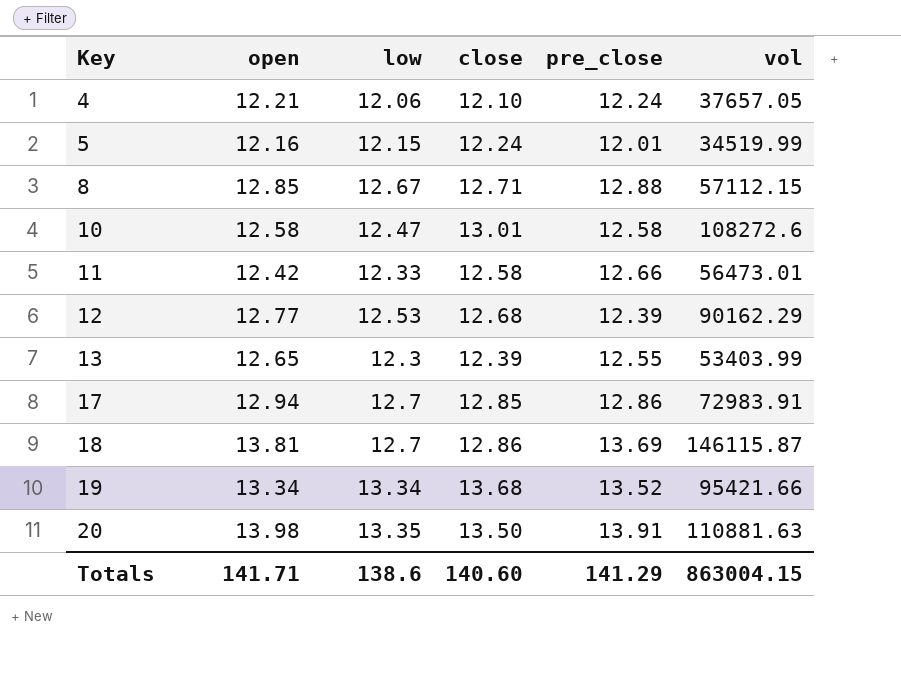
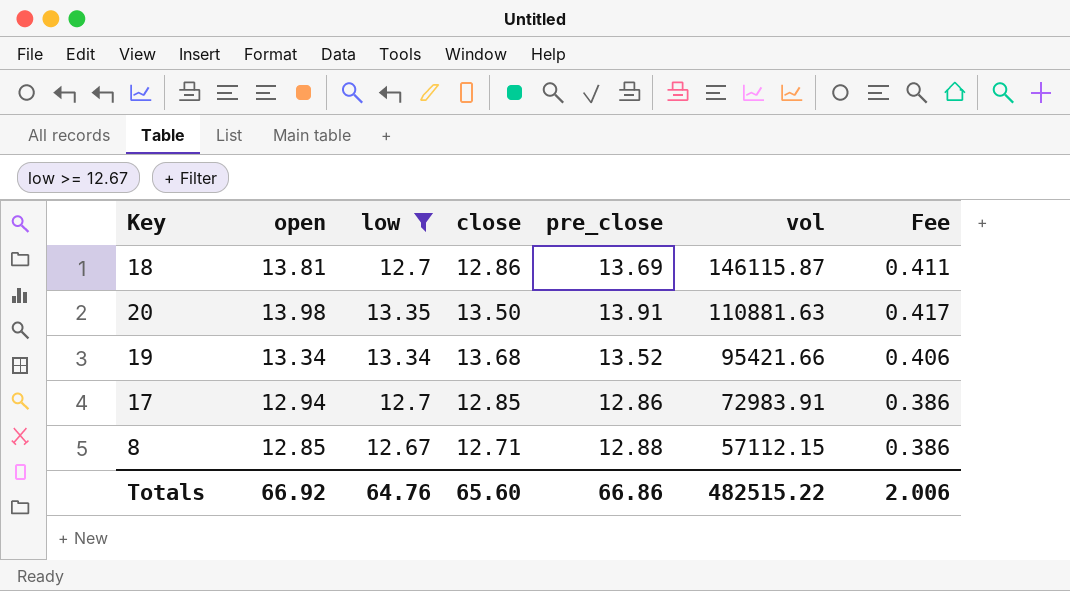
filter: none -> low >= 12.67
row order: Key ascending -> vol descending
column Fee | formula: none -> [pre_close] * 0.03
Totals | open: 141.71 -> 66.92
Totals | low: 138.6 -> 64.76
Totals | close: 140.60 -> 65.60
Totals | pre_close: 141.29 -> 66.86
Totals | vol: 863004.15 -> 482515.22

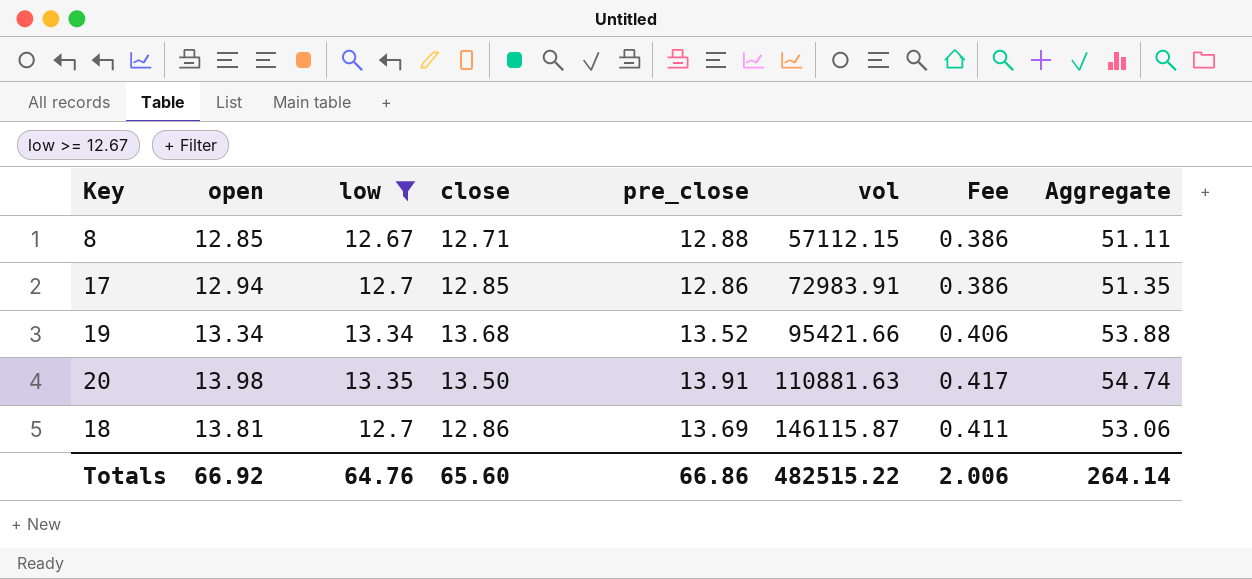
row order: vol descending -> vol ascending
column Aggregate | formula: none -> [open] + [low] + [close] + [pre_close]

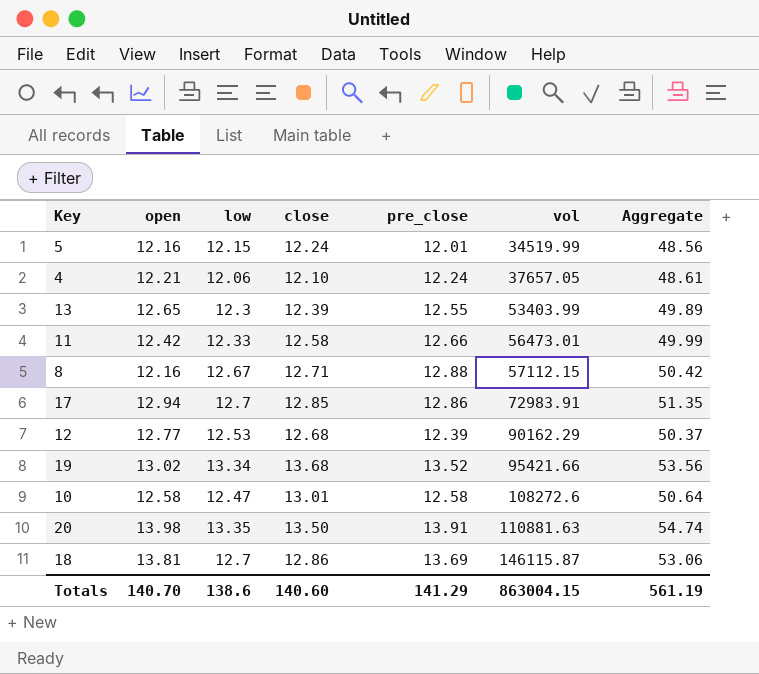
filter: low >= 12.67 -> none
column Fee | formula: [pre_close] * 0.03 -> none
8 | open: 12.85 -> 12.16
8 | Aggregate: 51.11 -> 50.42
19 | open: 13.34 -> 13.02
19 | Aggregate: 53.88 -> 53.56
Totals | open: 66.92 -> 140.70
Totals | low: 64.76 -> 138.6
Totals | close: 65.60 -> 140.60
Totals | pre_close: 66.86 -> 141.29
Totals | vol: 482515.22 -> 863004.15
Totals | Aggregate: 264.14 -> 561.19

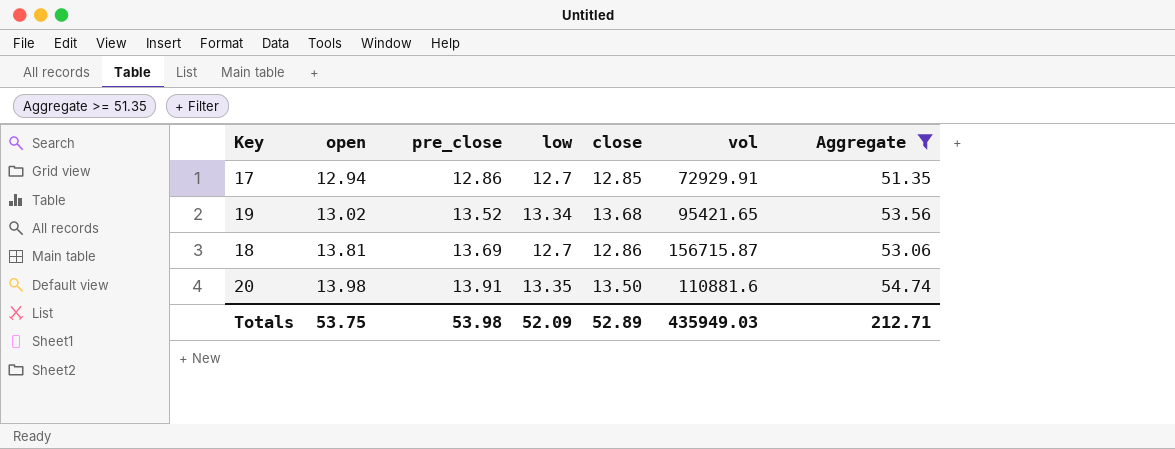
filter: none -> Aggregate >= 51.35
row order: vol ascending -> open ascending
column pre_close | position: 5 -> 3
17 | vol: 72983.91 -> 72929.91
19 | vol: 95421.66 -> 95421.65
18 | vol: 146115.87 -> 156715.87
20 | vol: 110881.63 -> 110881.6
Totals | open: 140.70 -> 53.75
Totals | pre_close: 141.29 -> 53.98
Totals | low: 138.6 -> 52.09
Totals | close: 140.60 -> 52.89
Totals | vol: 863004.15 -> 435949.03
Totals | Aggregate: 561.19 -> 212.71

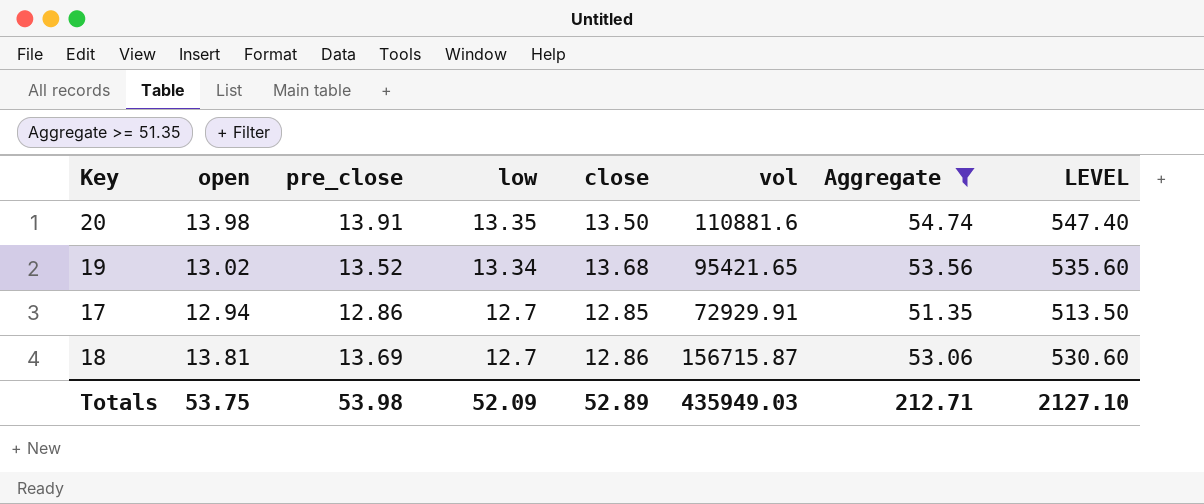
row order: open ascending -> low descending
column LEVEL | formula: none -> [Aggregate] * 10

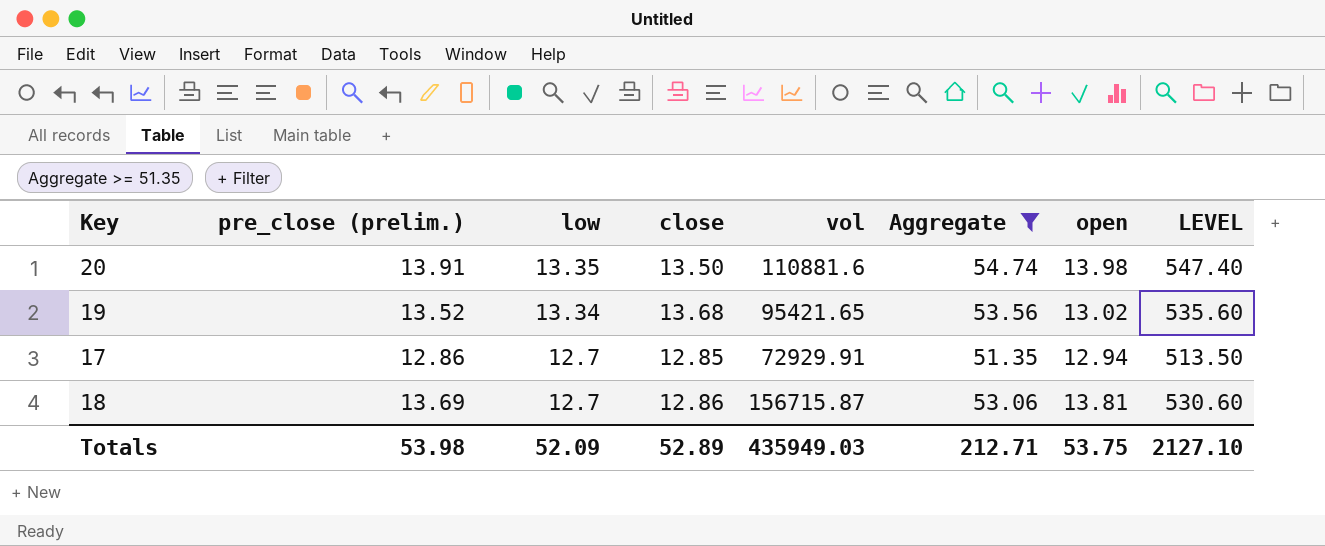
column name: pre_close -> pre_close (prelim.)
column open | position: 2 -> 7

